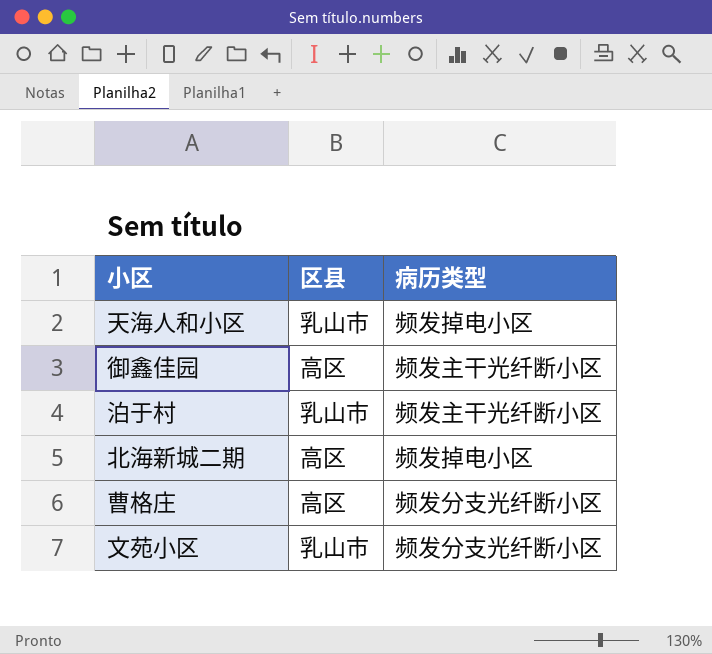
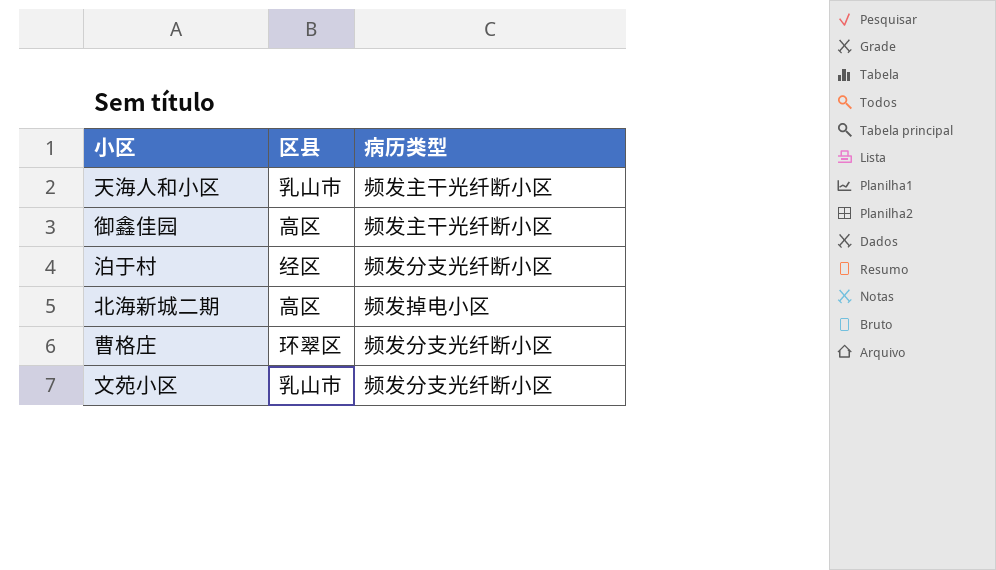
天海人和小区 | 病历类型: 频发掉电小区 -> 频发主干光纤断小区
泊于村 | 区县: 乳山市 -> 经区
泊于村 | 病历类型: 频发主干光纤断小区 -> 频发分支光纤断小区
曹格庄 | 区县: 高区 -> 环翠区

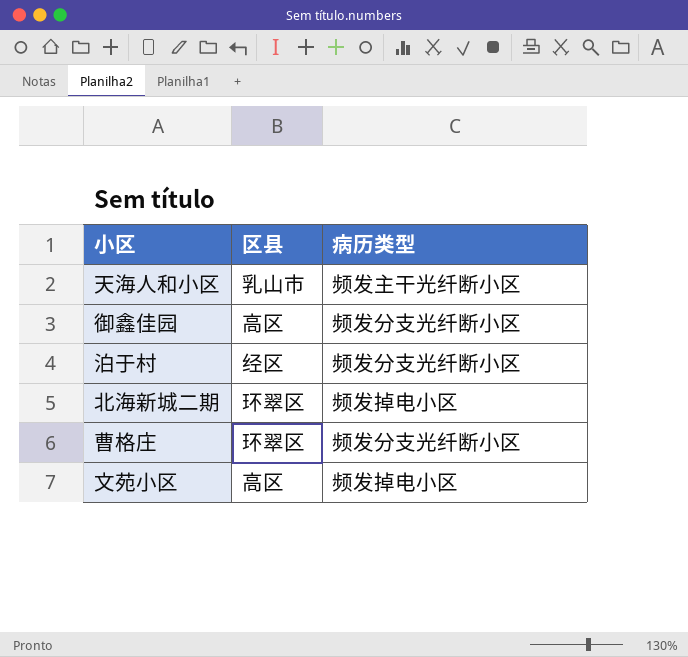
御鑫佳园 | 病历类型: 频发主干光纤断小区 -> 频发分支光纤断小区
北海新城二期 | 区县: 高区 -> 环翠区
文苑小区 | 区县: 乳山市 -> 高区
文苑小区 | 病历类型: 频发分支光纤断小区 -> 频发掉电小区

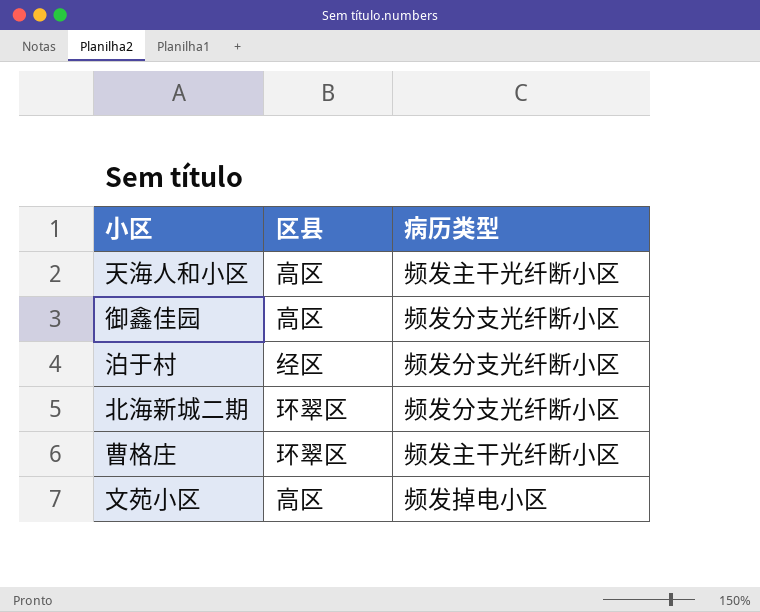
天海人和小区 | 区县: 乳山市 -> 高区
北海新城二期 | 病历类型: 频发掉电小区 -> 频发分支光纤断小区
曹格庄 | 病历类型: 频发分支光纤断小区 -> 频发主干光纤断小区

